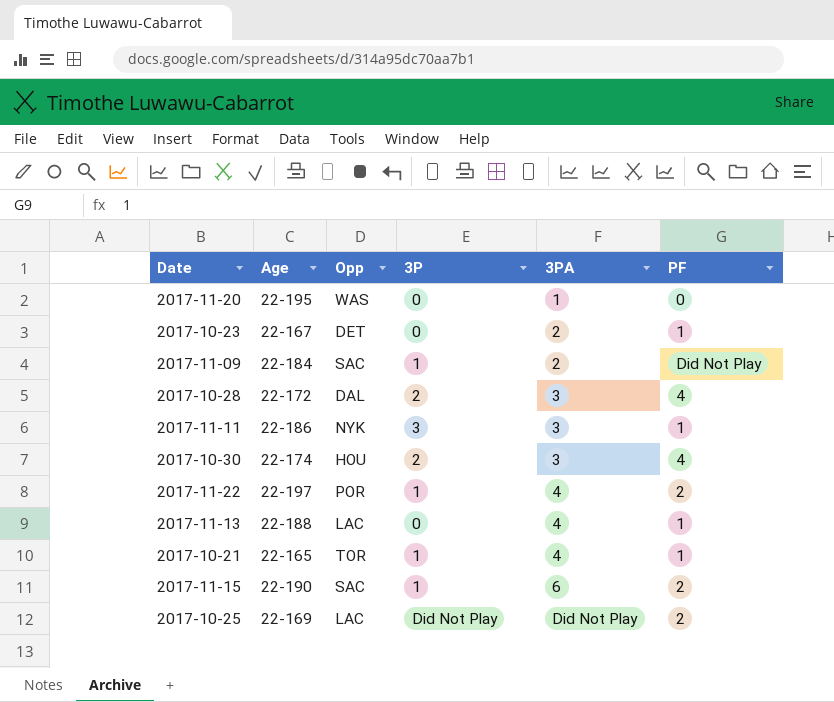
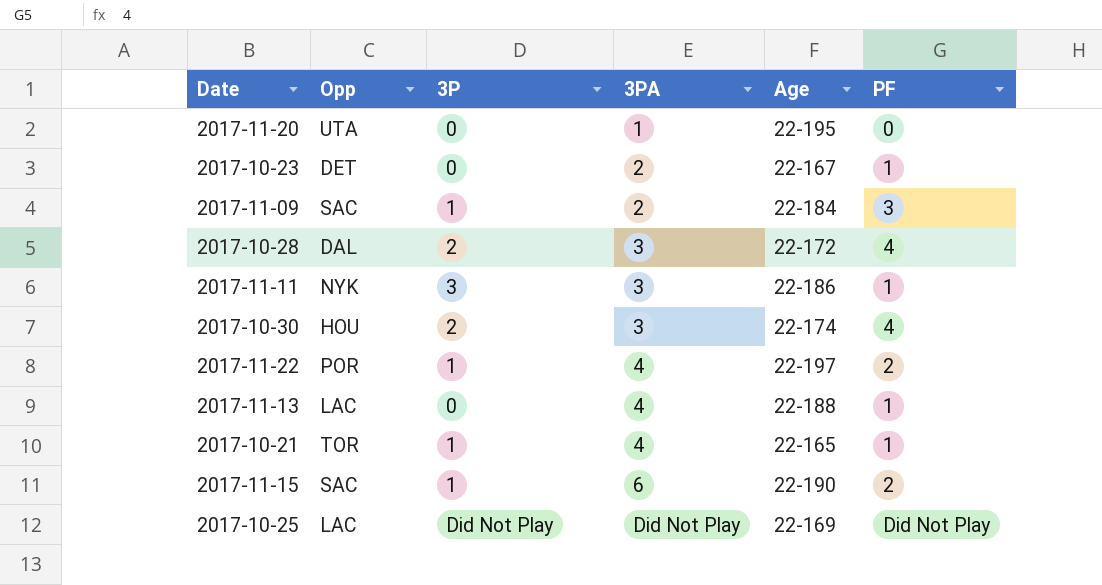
column Age | position: 2 -> 5
2017-11-20 | Opp: WAS -> UTA
2017-11-09 | PF: Did Not Play -> 3
2017-10-25 | PF: 2 -> Did Not Play

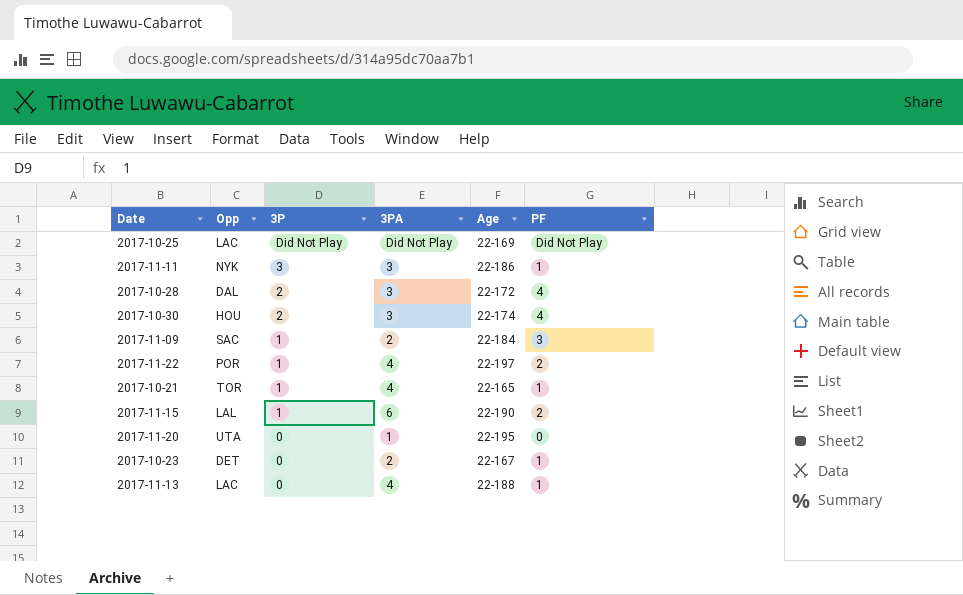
row order: 3PA ascending -> 3P descending
2017-11-15 | Opp: SAC -> LAL

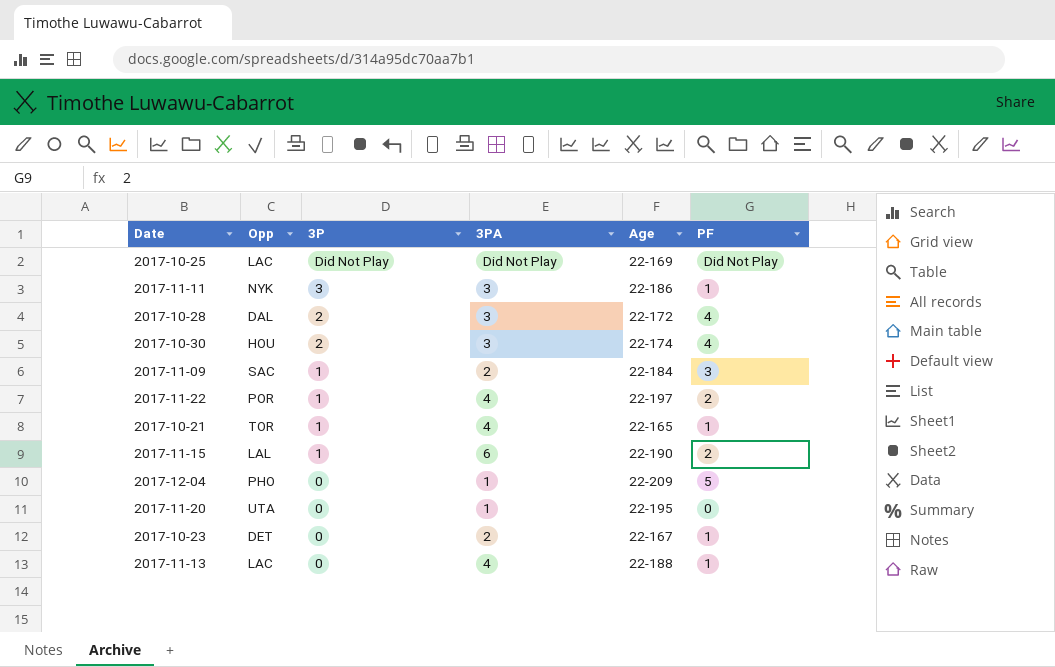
row 2017-12-04: none -> PHO | 0 | 1 | 22-209 | 5

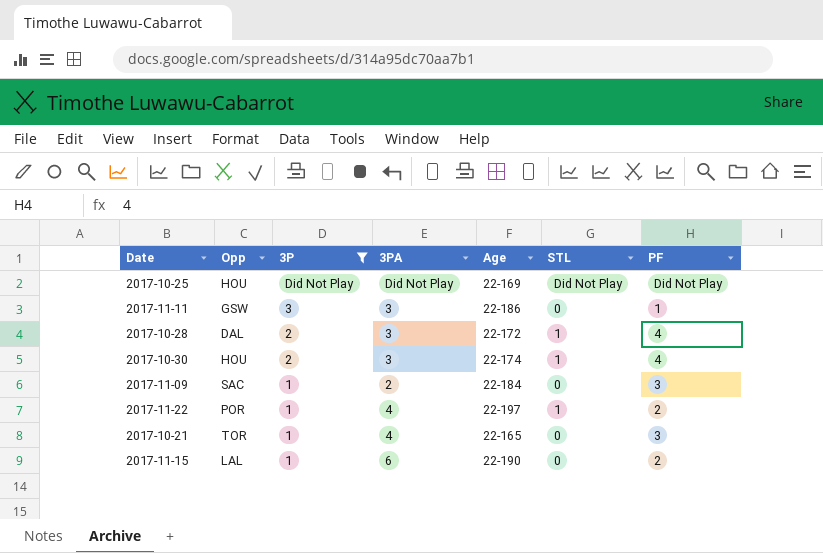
filter: none -> 3P != 0
column STL | position: none -> 6
2017-10-25 | Opp: LAC -> HOU
2017-11-11 | Opp: NYK -> GSW
2017-10-21 | PF: 1 -> 3

